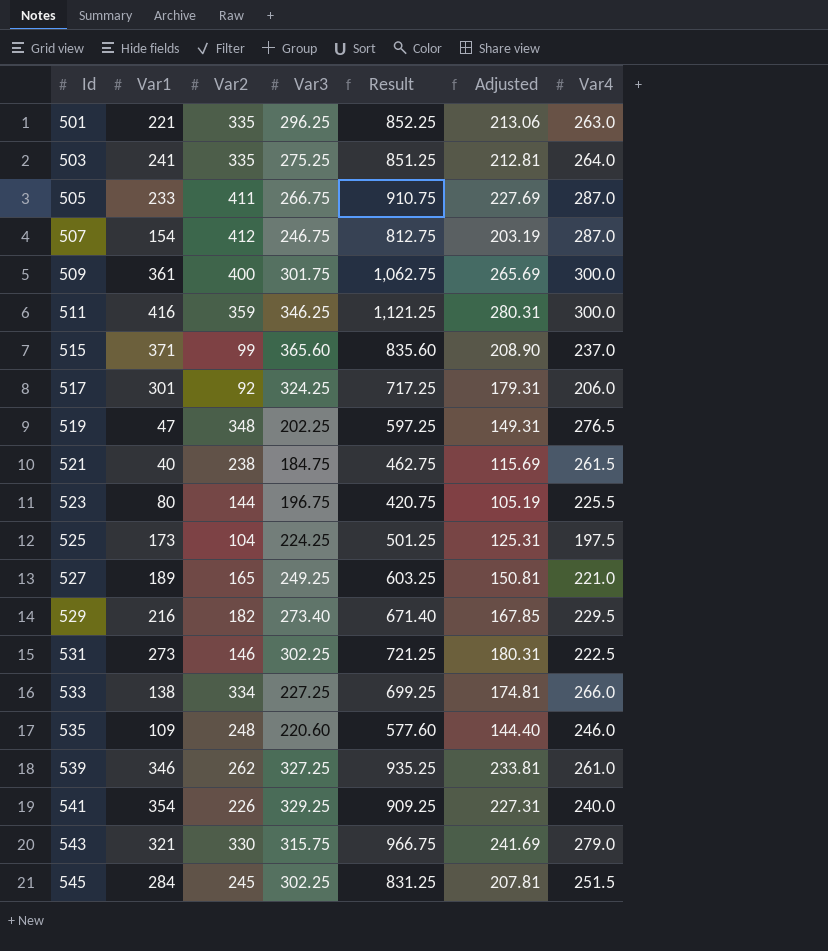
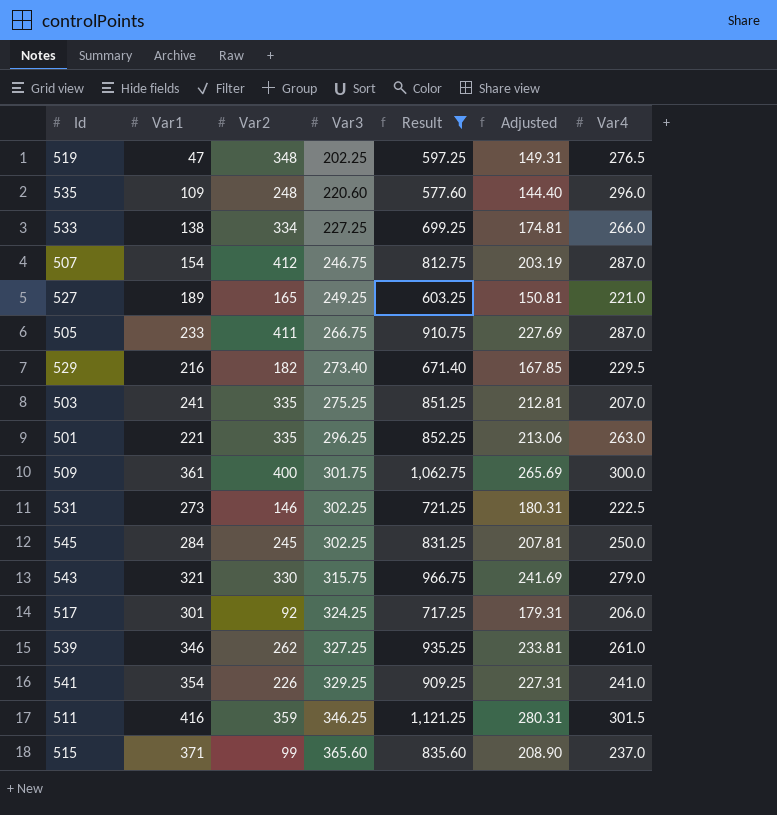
filter: none -> Result >= 577.60
row order: Id ascending -> Var3 ascending
535 | Var4: 246.0 -> 296.0
503 | Var4: 264.0 -> 207.0
545 | Var4: 251.5 -> 250.0
541 | Var4: 240.0 -> 241.0
511 | Var4: 300.0 -> 301.5

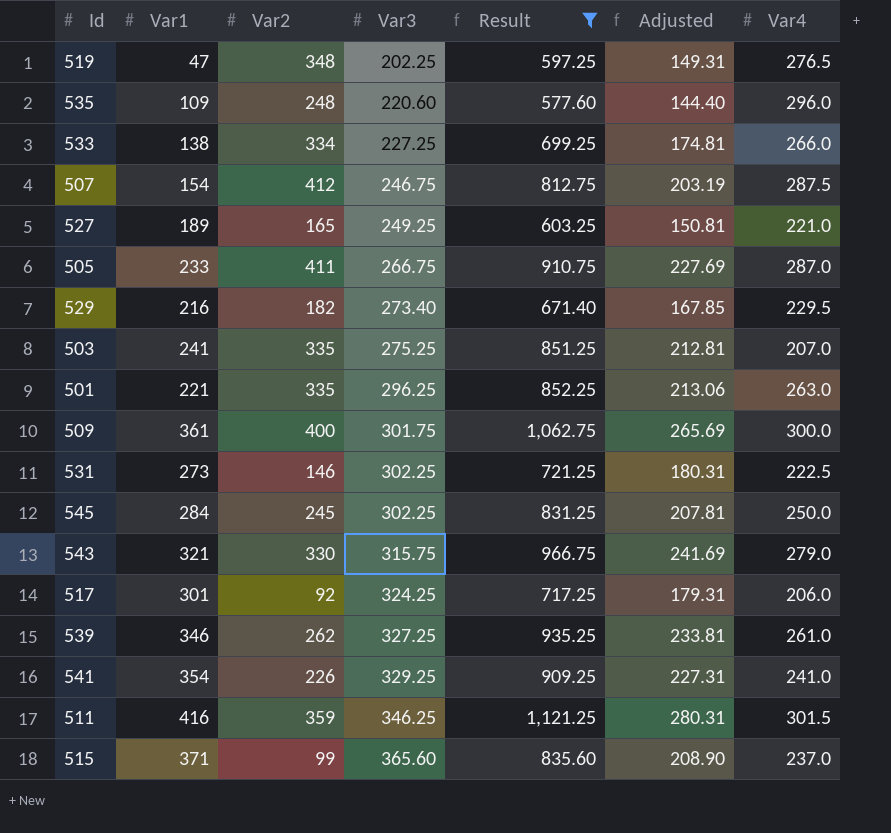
507 | Var4: 287.0 -> 287.5

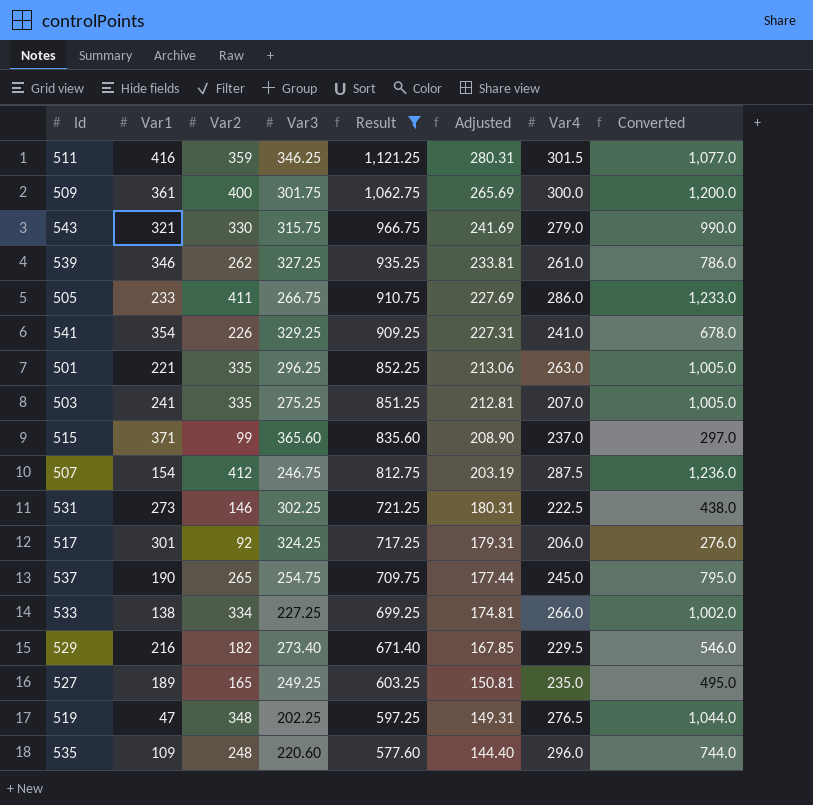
row order: Var3 ascending -> Result descending
column Converted | formula: none -> [Var2] * 3
row 545: 284 | 245 | 302.25 | 831.25 | 207.81 | 250.0 -> none
505 | Var4: 287.0 -> 286.0
row 537: none -> 190 | 265 | 254.75 | 709.75 | 177.44 | 245.0 | 795.0
527 | Var4: 221.0 -> 235.0

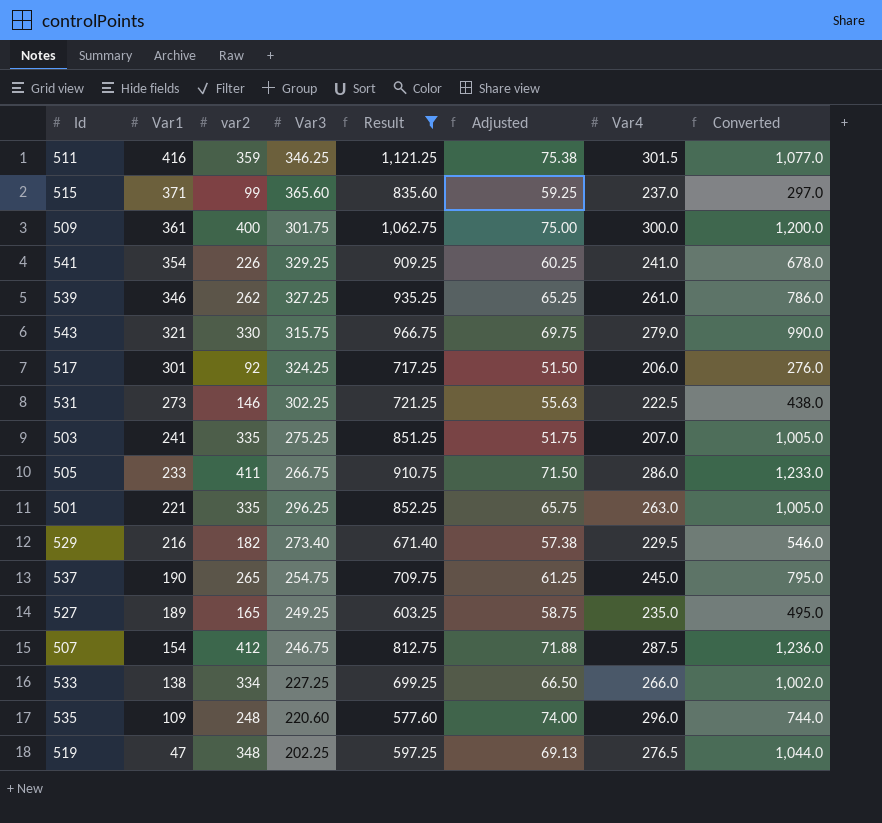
row order: Result descending -> Var1 descending
column name: Var2 -> var2
column Adjusted | formula: [Result] * 0.25 -> [Var4] * 0.25

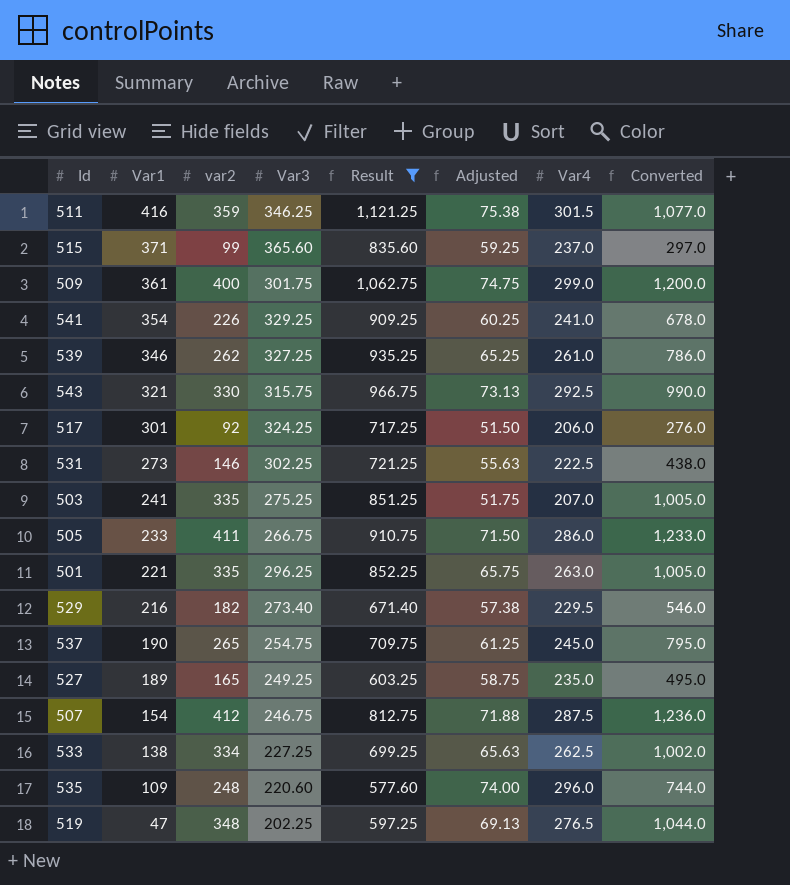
509 | Adjusted: 75.00 -> 74.75
509 | Var4: 300.0 -> 299.0
543 | Adjusted: 69.75 -> 73.13
543 | Var4: 279.0 -> 292.5
533 | Adjusted: 66.50 -> 65.63
533 | Var4: 266.0 -> 262.5

